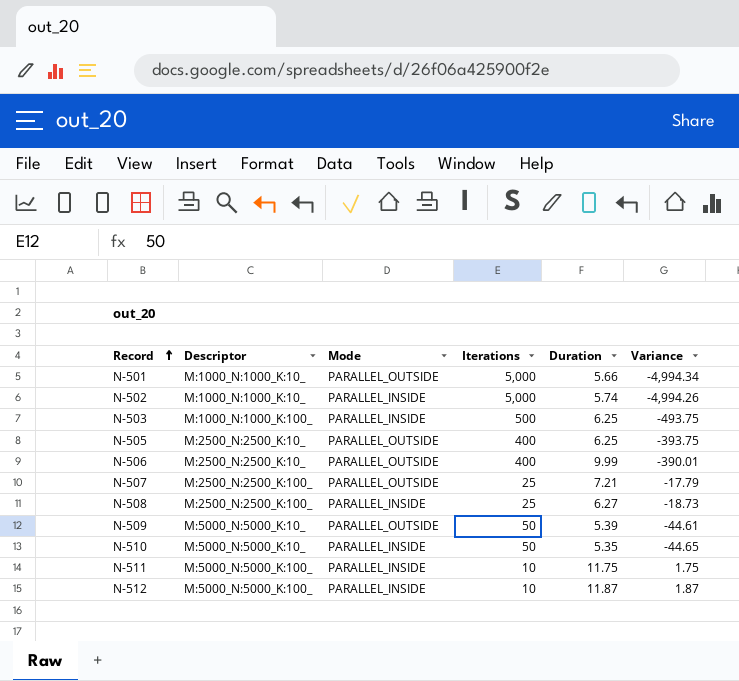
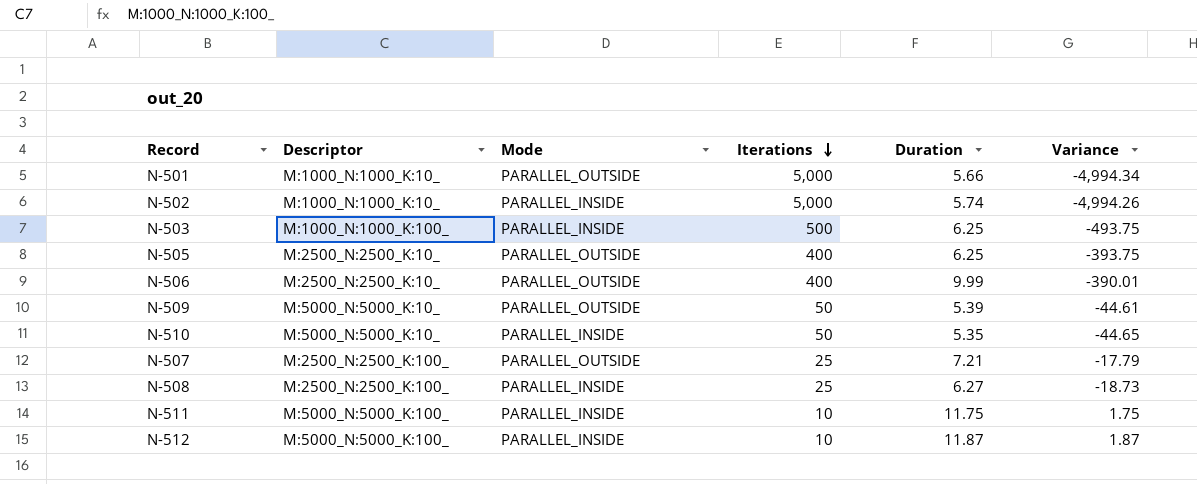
row order: Record ascending -> Iterations descending

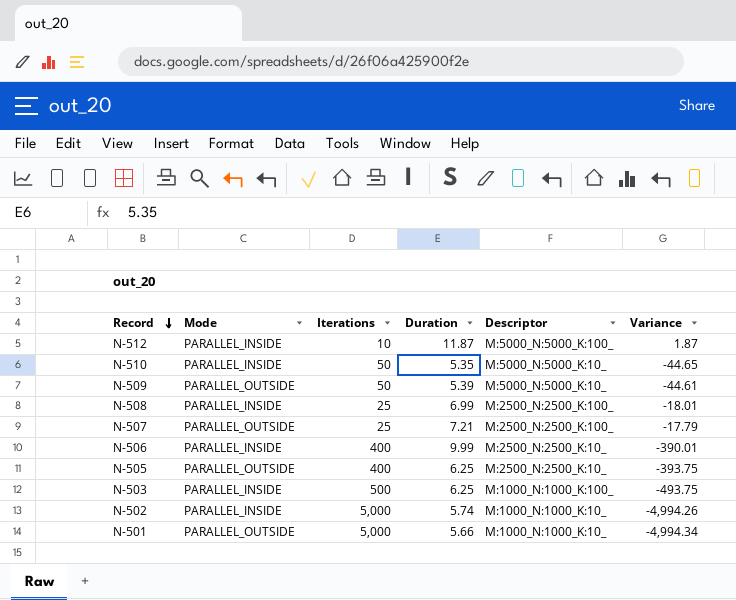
row order: Iterations descending -> Record descending
column Descriptor | position: 2 -> 5
row N-511: M:5000_N:5000_K:100_ | PARALLEL_INSIDE | 10 | 11.75 | 1.75 -> none
N-508 | Duration: 6.27 -> 6.99
N-508 | Variance: -18.73 -> -18.01
N-506 | Mode: PARALLEL_OUTSIDE -> PARALLEL_INSIDE

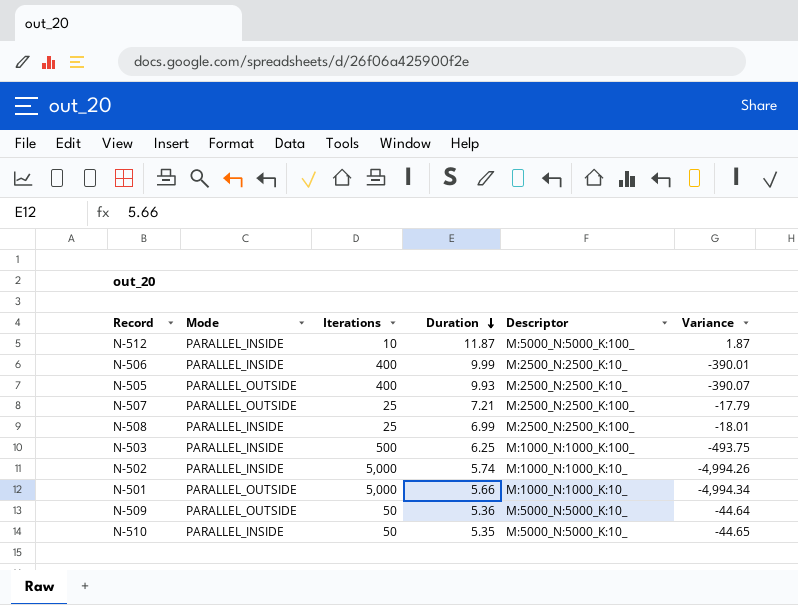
row order: Record descending -> Duration descending
N-505 | Duration: 6.25 -> 9.93
N-505 | Variance: -393.75 -> -390.07
N-509 | Duration: 5.39 -> 5.36
N-509 | Variance: -44.61 -> -44.64

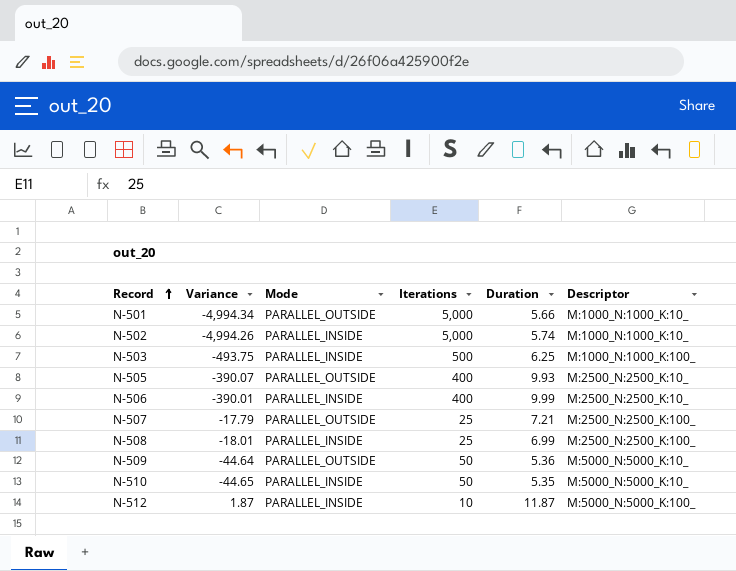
row order: Duration descending -> Record ascending
column Variance | position: 6 -> 2

